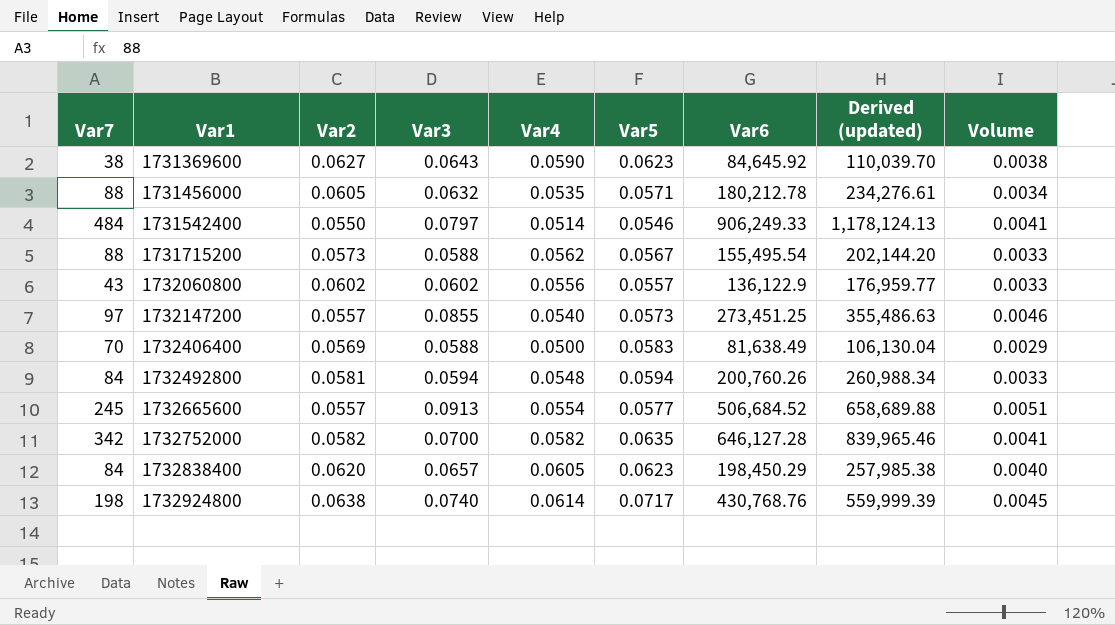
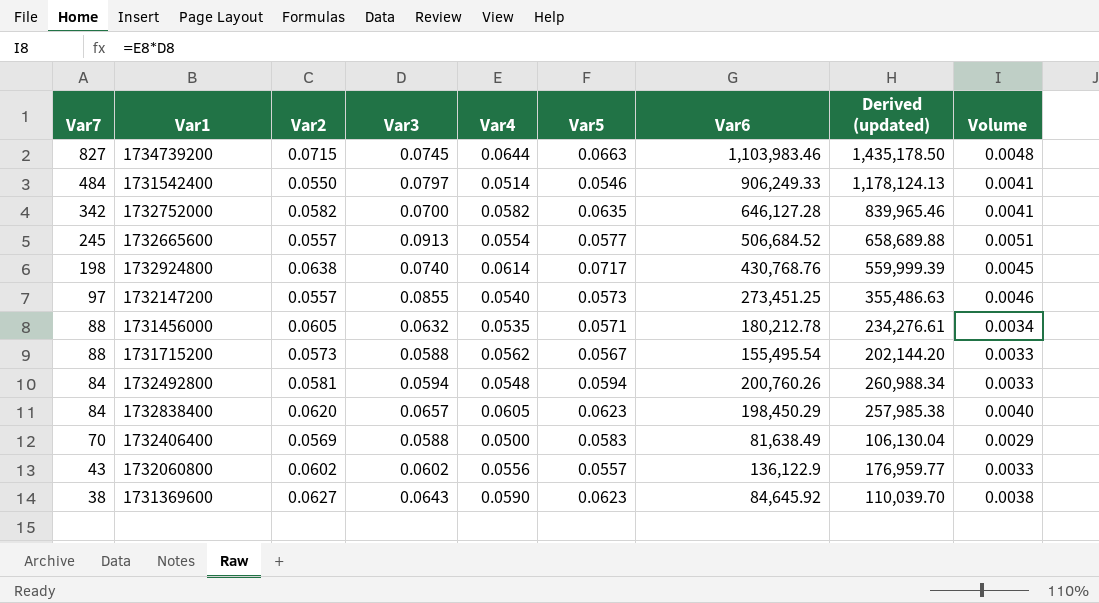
row order: Var1 ascending -> Var7 descending
row 1734739200: none -> 827 | 0.0715 | 0.0745 | 0.0644 | 0.0663 | 1,103,983.46 | 1,435,178.50 | 0.0048

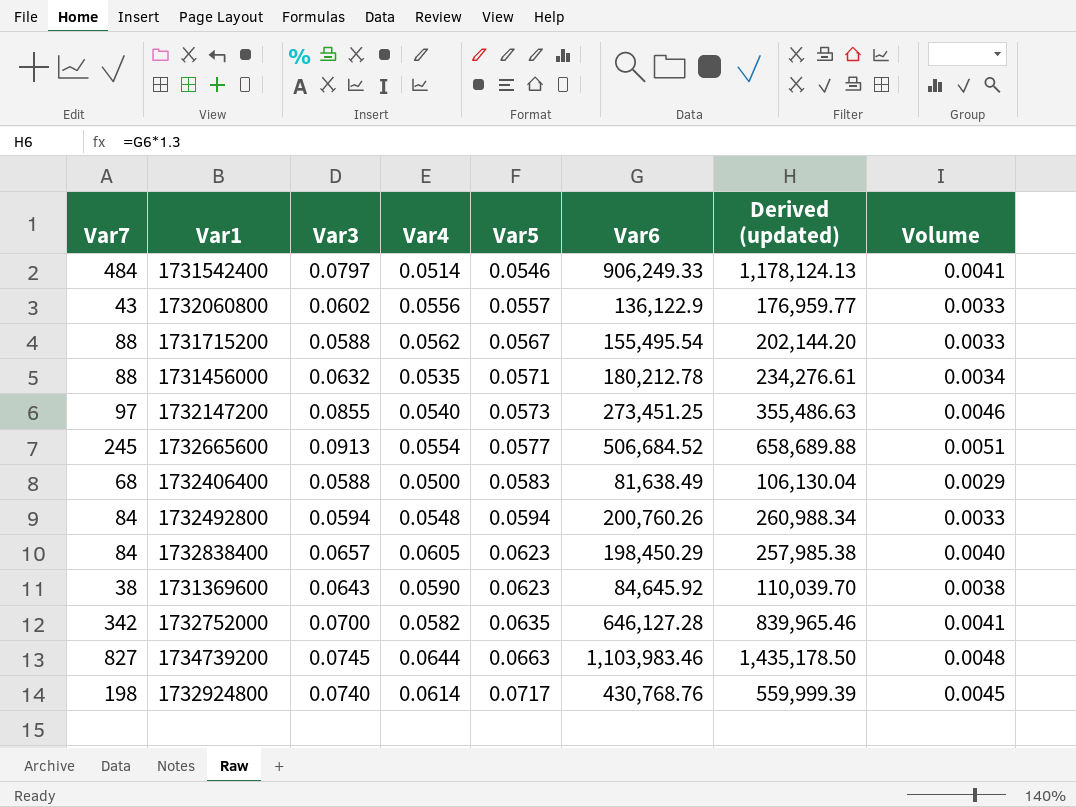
row order: Var7 descending -> Var5 ascending
column Var2 | position: 3 -> none
1732406400 | Var7: 70 -> 68

